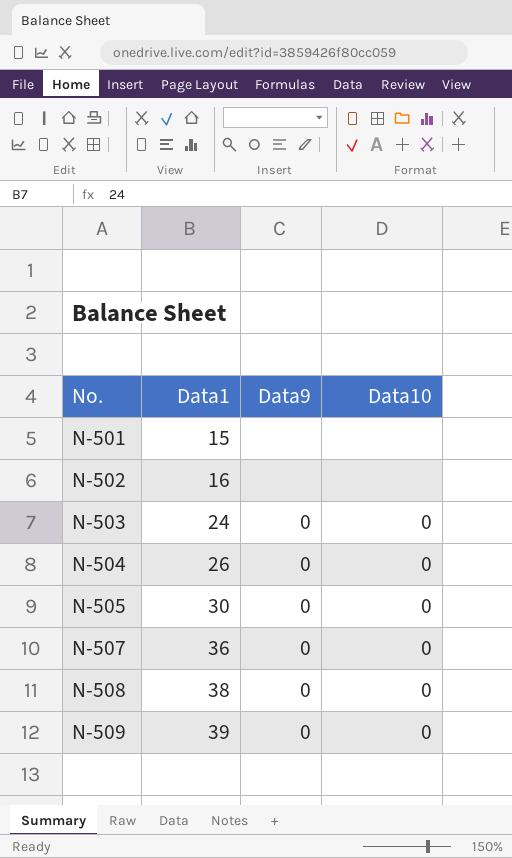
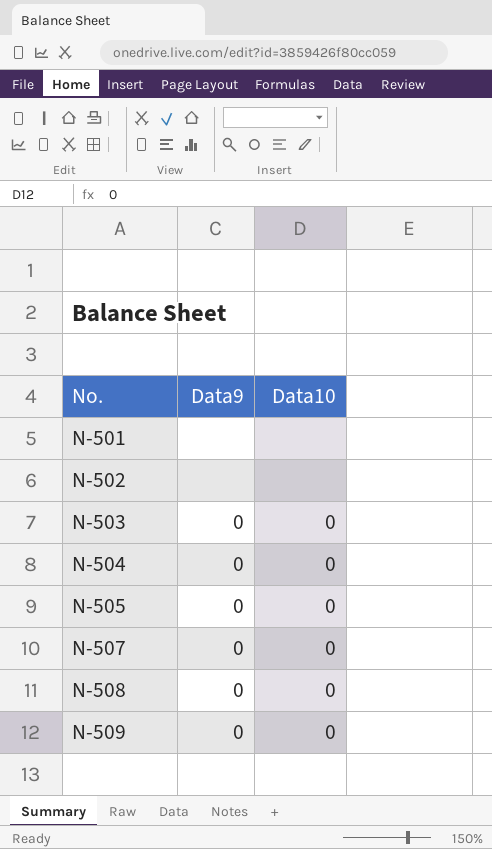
column Data1 | position: 2 -> none

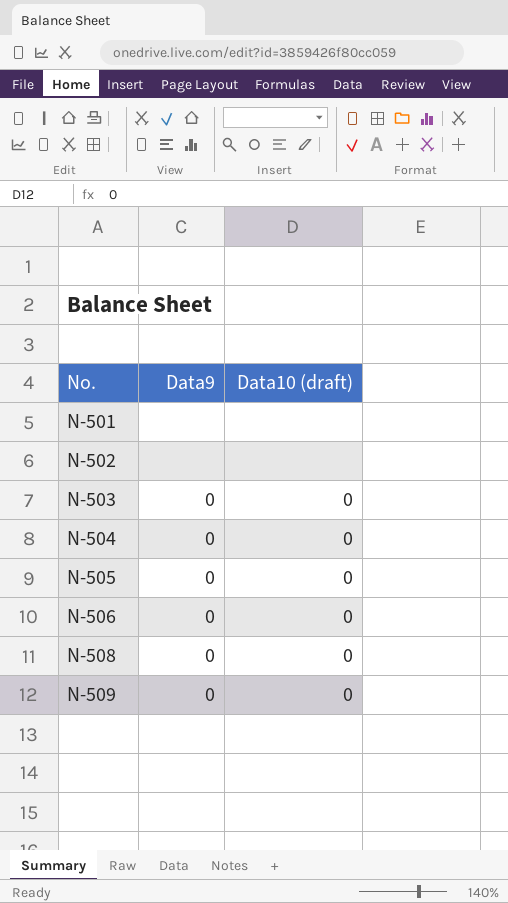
column name: Data10 -> Data10 (draft)
row N-507: 0 | 0 -> none
row N-506: none -> 0 | 0

